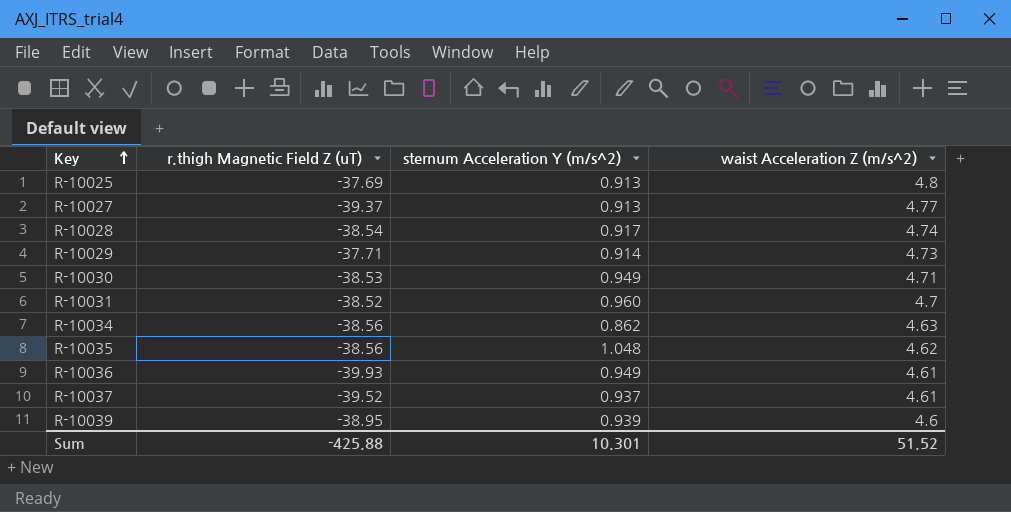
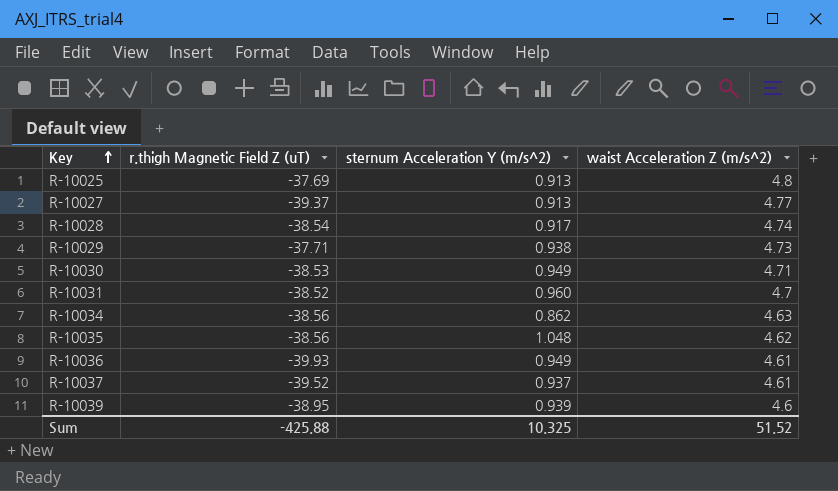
R-10029 | sternum Acceleration Y (m/s^2): 0.914 -> 0.938
Sum | sternum Acceleration Y (m/s^2): 10.301 -> 10.325

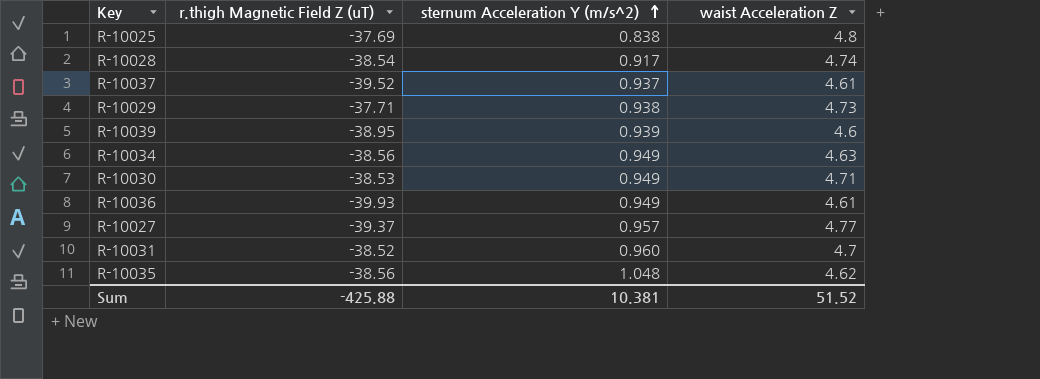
row order: Key ascending -> sternum Acceleration Y (m/s^2) ascending
column name: waist Acceleration Z (m/s^2) -> waist Acceleration Z
R-10025 | sternum Acceleration Y (m/s^2): 0.913 -> 0.838
R-10034 | sternum Acceleration Y (m/s^2): 0.862 -> 0.949
R-10027 | sternum Acceleration Y (m/s^2): 0.913 -> 0.957
Sum | sternum Acceleration Y (m/s^2): 10.325 -> 10.381

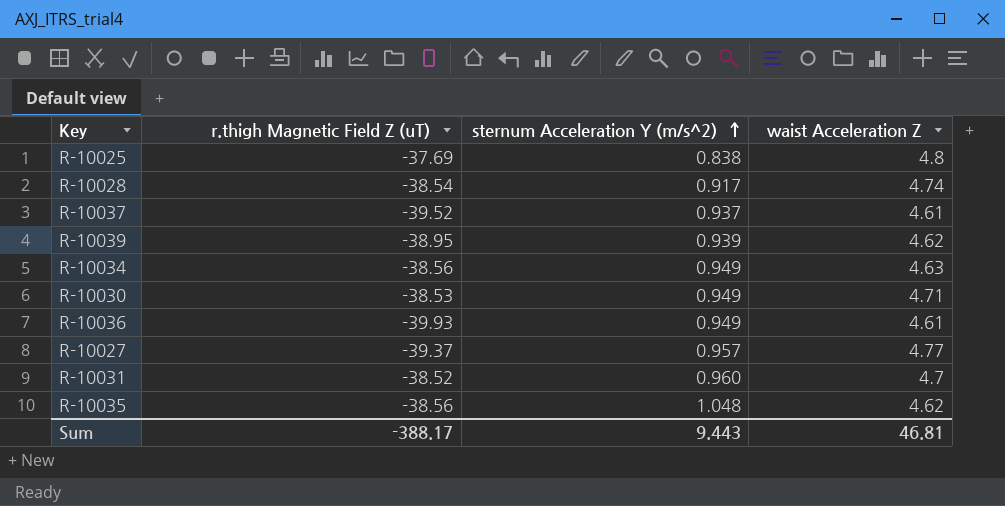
row R-10029: -37.71 | 0.938 | 4.73 -> none
R-10039 | waist Acceleration Z: 4.6 -> 4.62
Sum | r.thigh Magnetic Field Z (uT): -425.88 -> -388.17
Sum | sternum Acceleration Y (m/s^2): 10.381 -> 9.443
Sum | waist Acceleration Z: 51.52 -> 46.81

